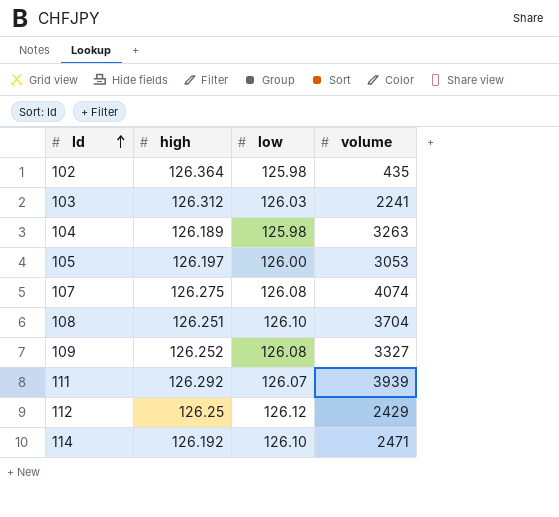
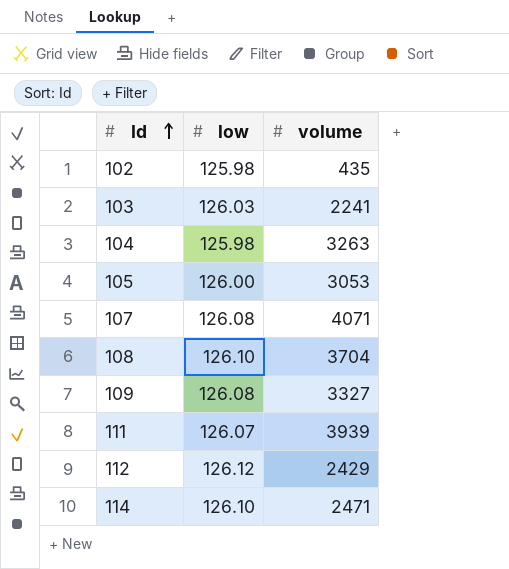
column high | position: 2 -> none
107 | volume: 4074 -> 4071

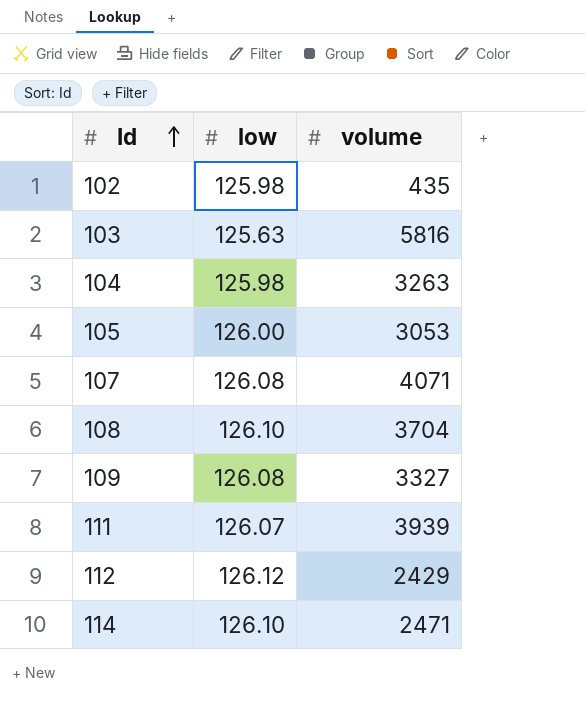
103 | low: 126.03 -> 125.63
103 | volume: 2241 -> 5816

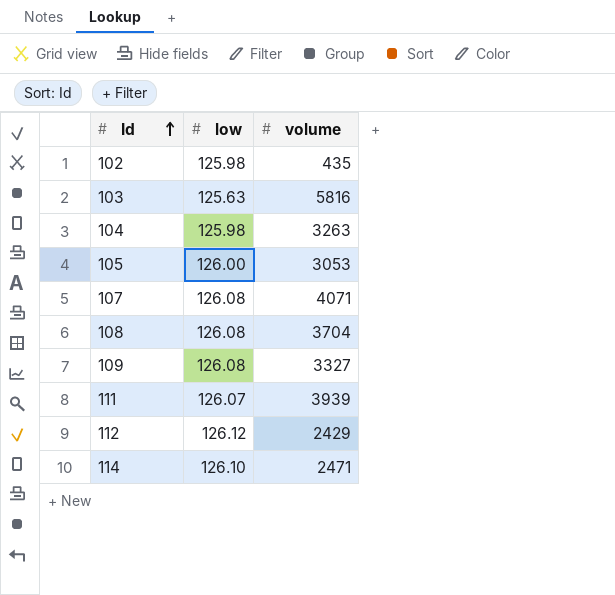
108 | low: 126.10 -> 126.08

